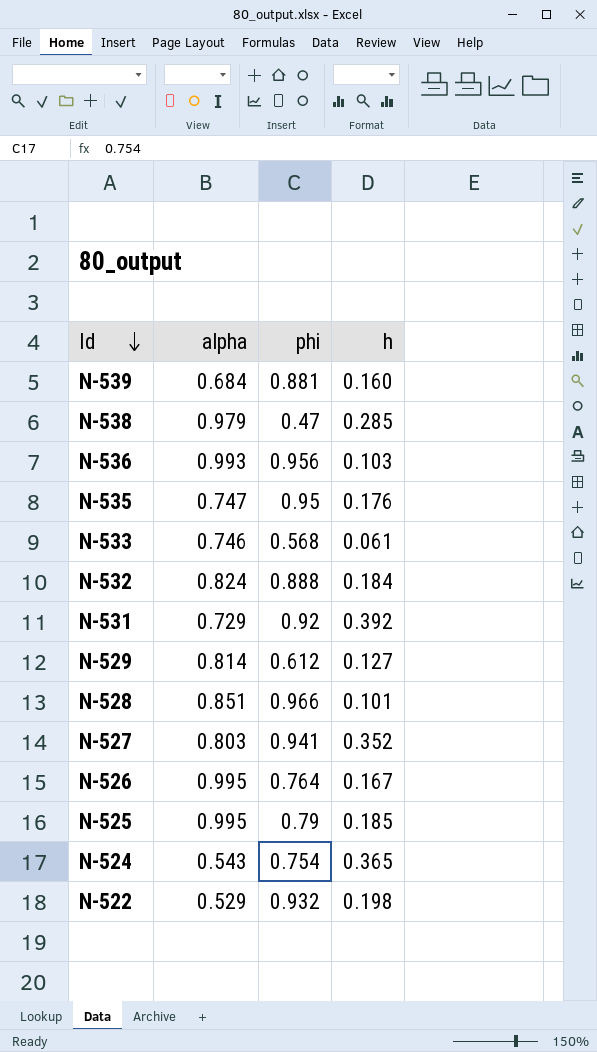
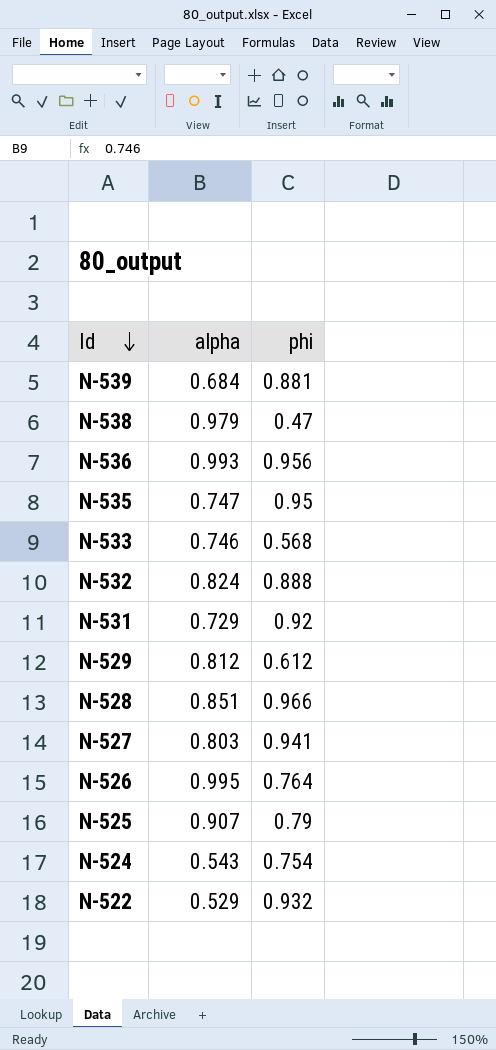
column h | position: 4 -> none
N-529 | alpha: 0.814 -> 0.812
N-525 | alpha: 0.995 -> 0.907

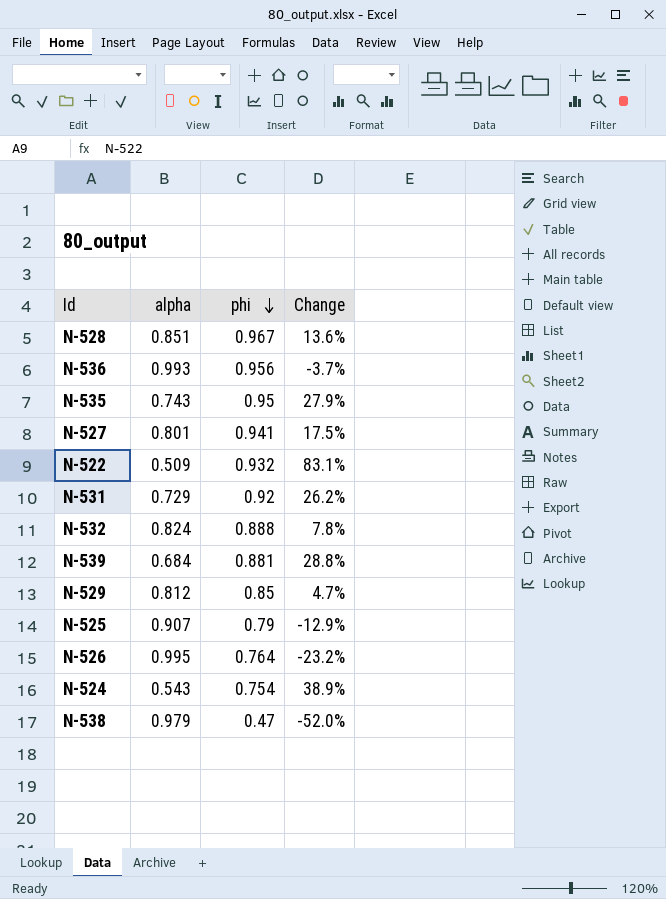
row order: Id descending -> phi descending
column Change | formula: none -> ([phi] - [alpha]) / [alpha]
row N-533: 0.746 | 0.568 -> none
N-528 | phi: 0.966 -> 0.967
N-535 | alpha: 0.747 -> 0.743
N-527 | alpha: 0.803 -> 0.801
N-522 | alpha: 0.529 -> 0.509
N-529 | phi: 0.612 -> 0.85

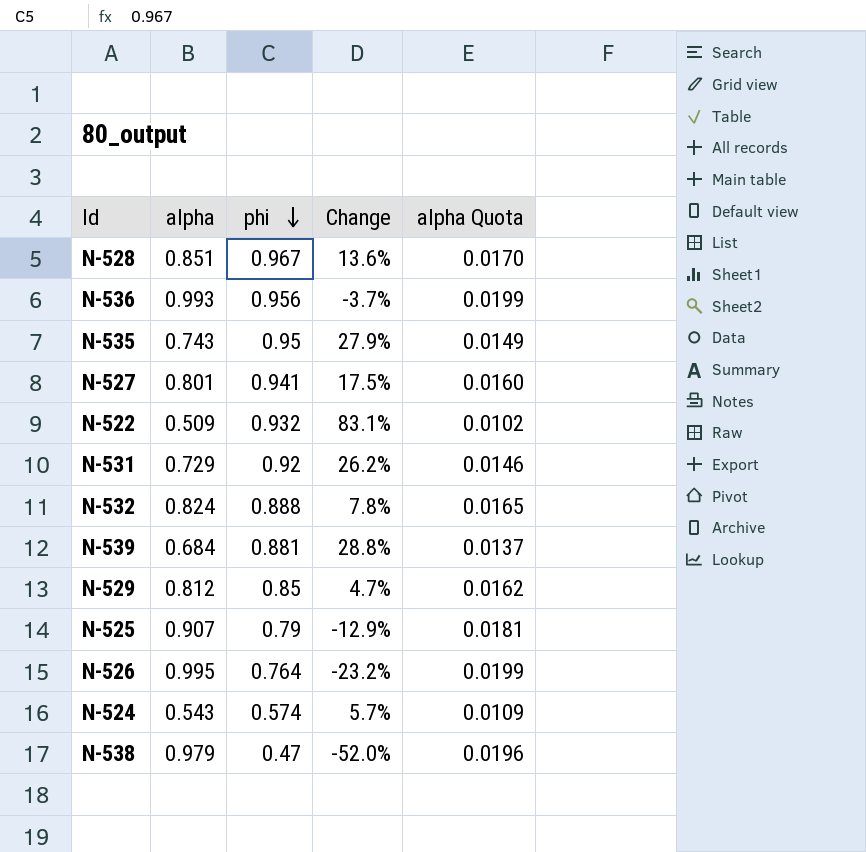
column alpha Quota | formula: none -> [alpha] * 0.02
N-524 | phi: 0.754 -> 0.574
N-524 | Change: 38.9% -> 5.7%

